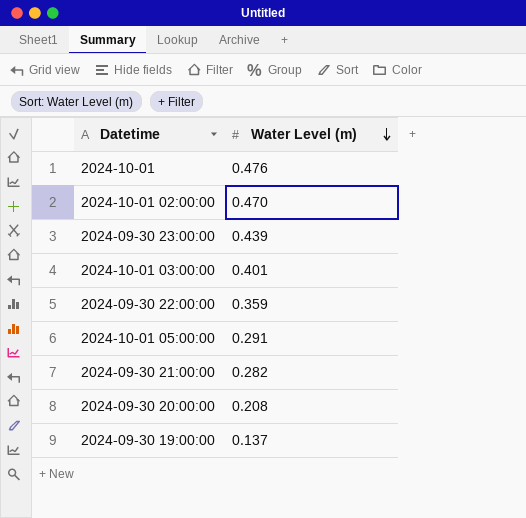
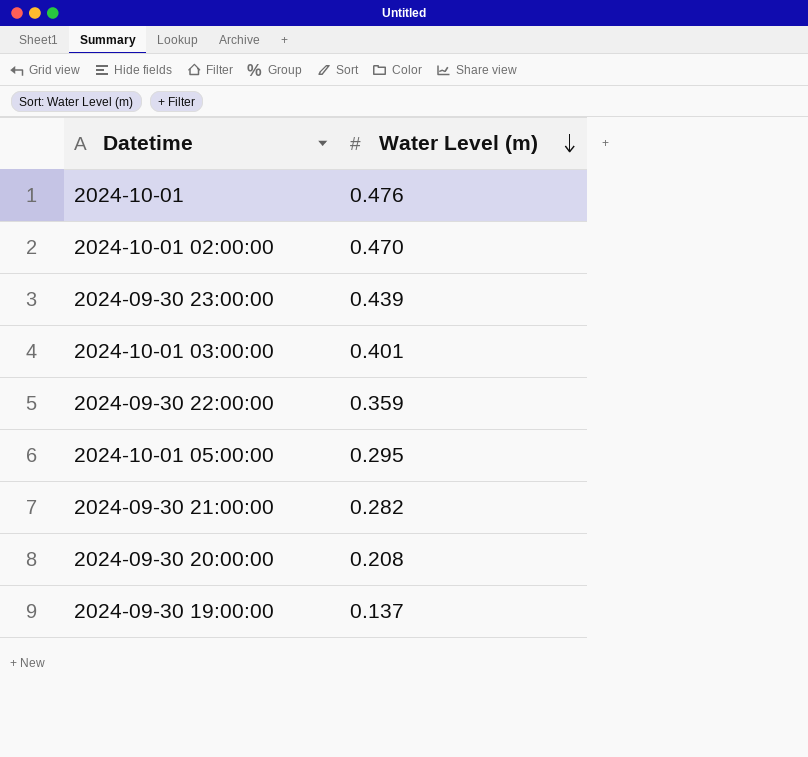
2024-10-01 05:00:00 | Water Level (m): 0.291 -> 0.295

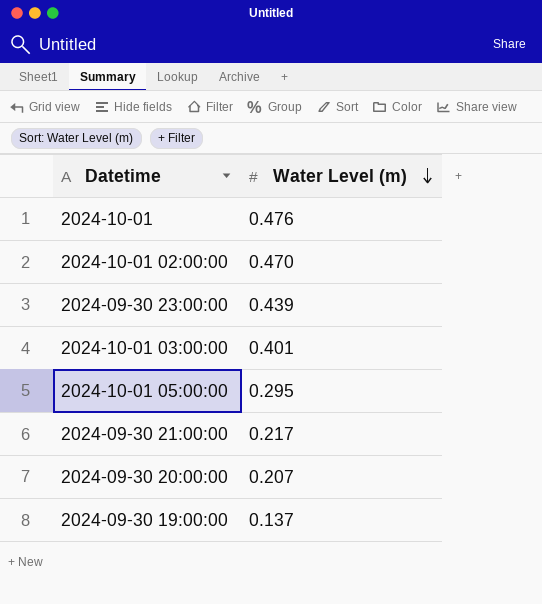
row 2024-09-30 22:00:00: 0.359 -> none
2024-09-30 21:00:00 | Water Level (m): 0.282 -> 0.217
2024-09-30 20:00:00 | Water Level (m): 0.208 -> 0.207

